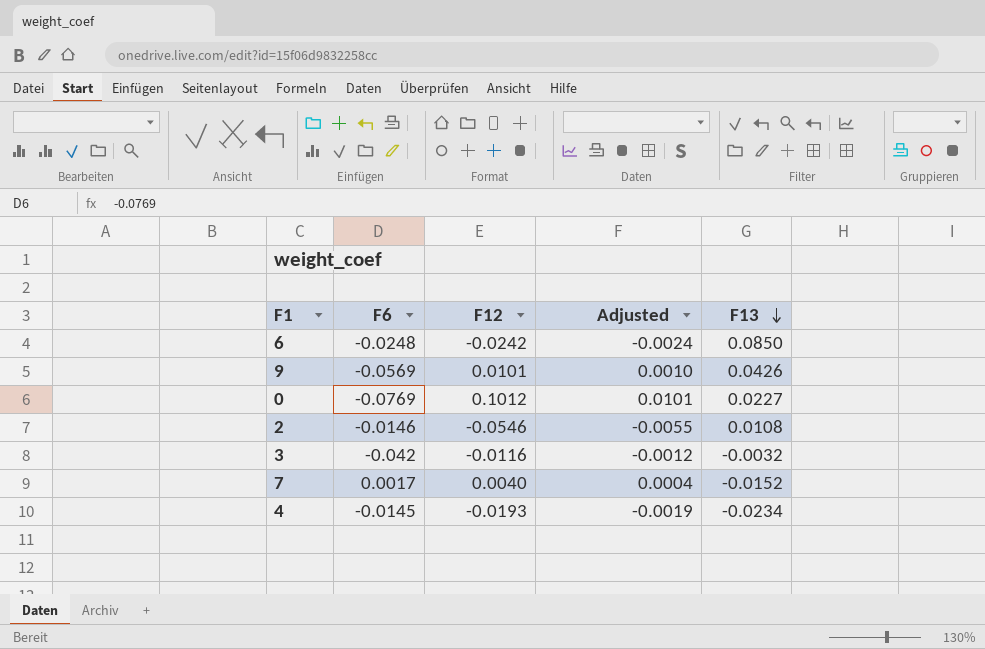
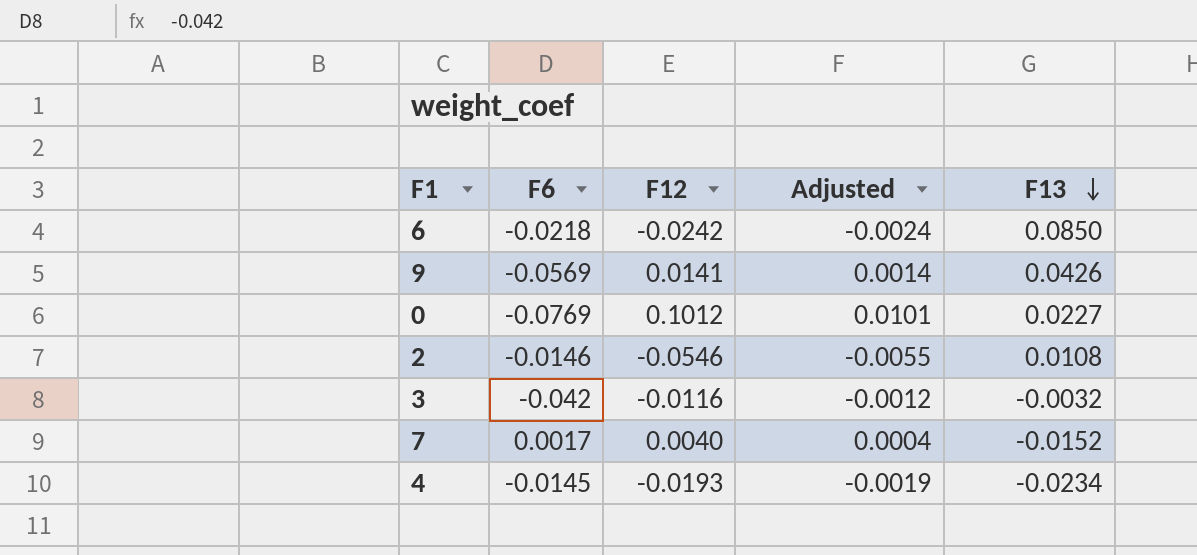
6 | F6: -0.0248 -> -0.0218
9 | F12: 0.0101 -> 0.0141
9 | Adjusted: 0.0010 -> 0.0014

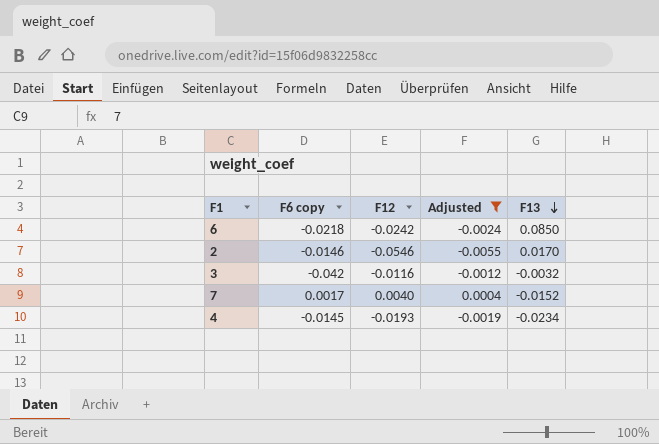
filter: none -> Adjusted <= 0.0004
column name: F6 -> F6 copy
2 | F13: 0.0108 -> 0.0170

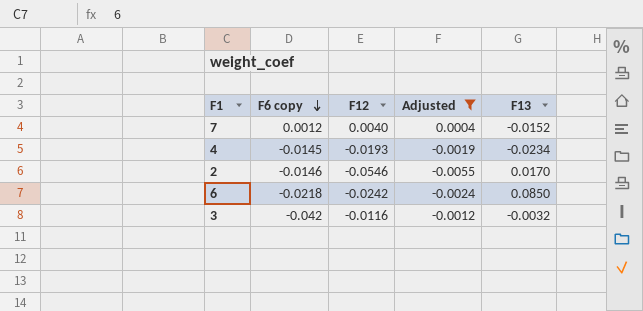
row order: F13 descending -> F6 copy descending
7 | F6 copy: 0.0017 -> 0.0012

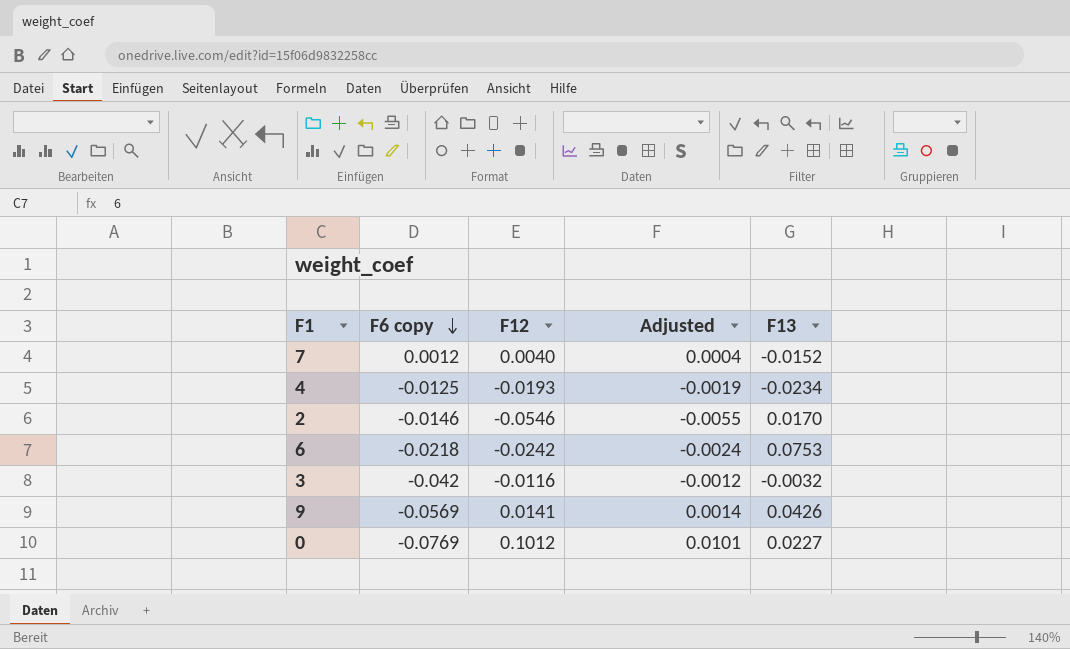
filter: Adjusted <= 0.0004 -> none
4 | F6 copy: -0.0145 -> -0.0125
6 | F13: 0.0850 -> 0.0753

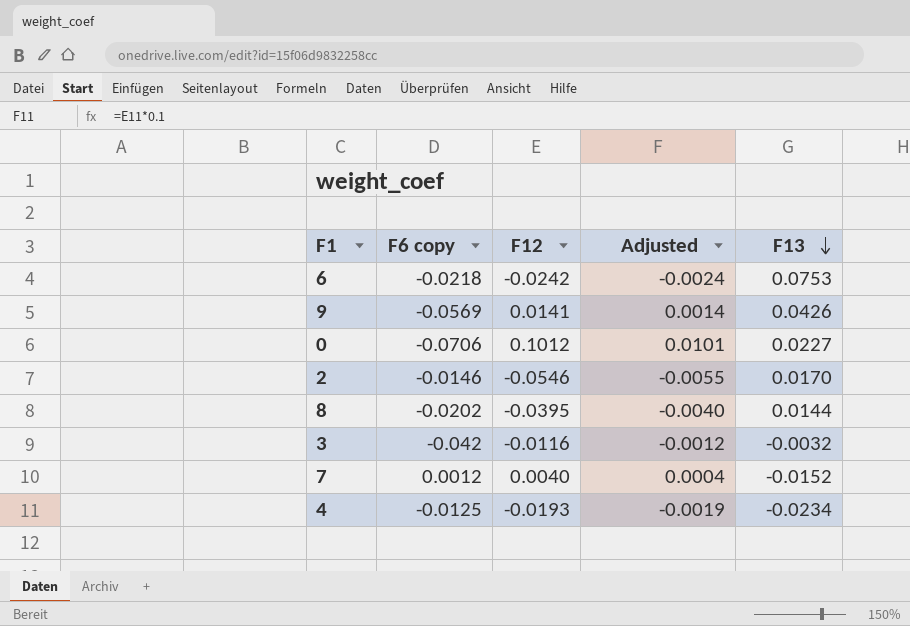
row order: F6 copy descending -> F13 descending
0 | F6 copy: -0.0769 -> -0.0706
row 8: none -> -0.0202 | -0.0395 | -0.0040 | 0.0144

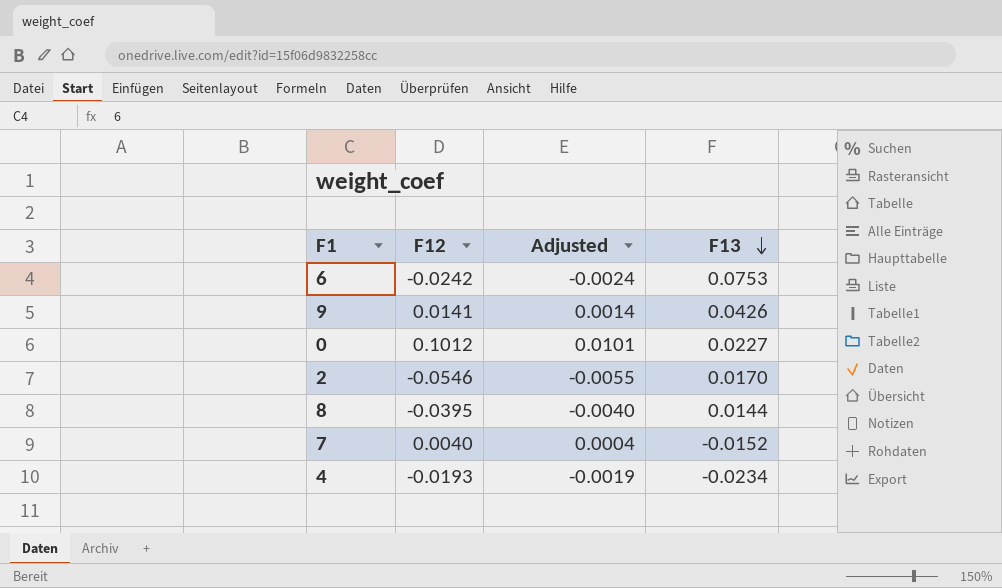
column F6 copy | position: 2 -> none
row 3: -0.042 | -0.0116 | -0.0012 | -0.0032 -> none

